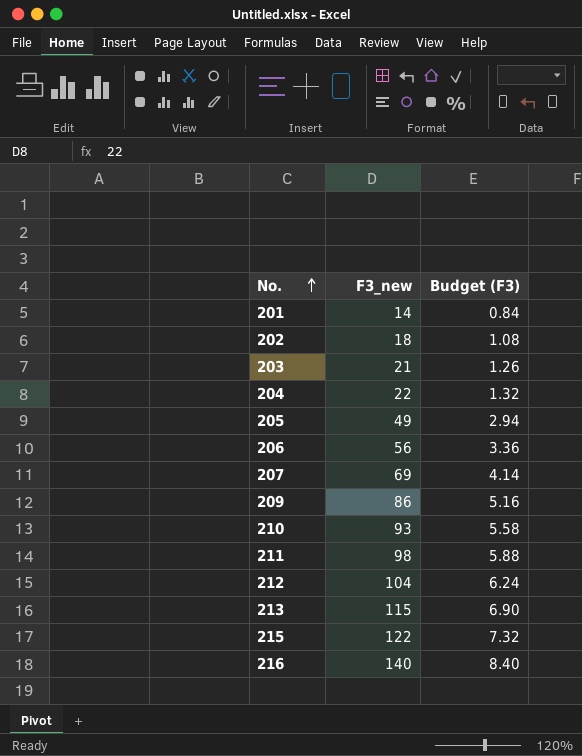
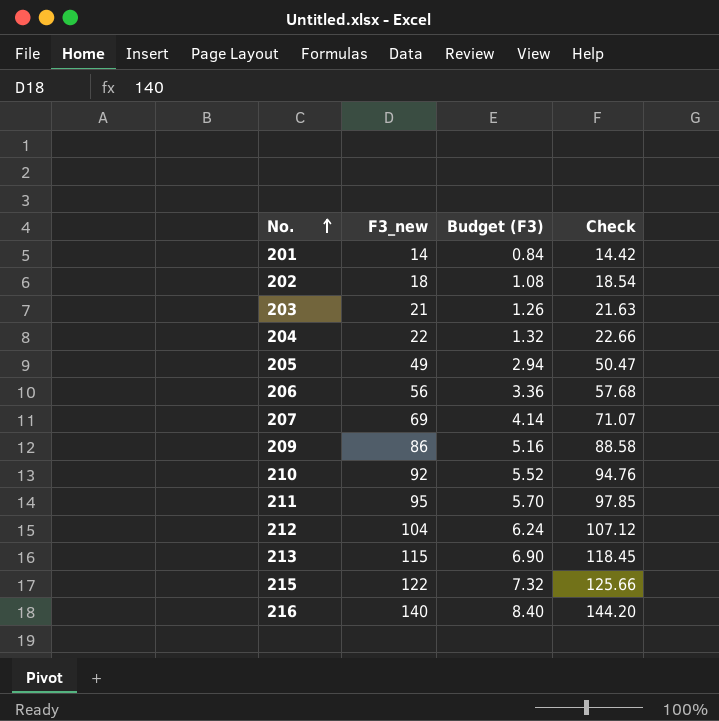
column Check | formula: none -> [F3_new] * 1.03
210 | F3_new: 93 -> 92
210 | Budget (F3): 5.58 -> 5.52
211 | F3_new: 98 -> 95
211 | Budget (F3): 5.88 -> 5.70

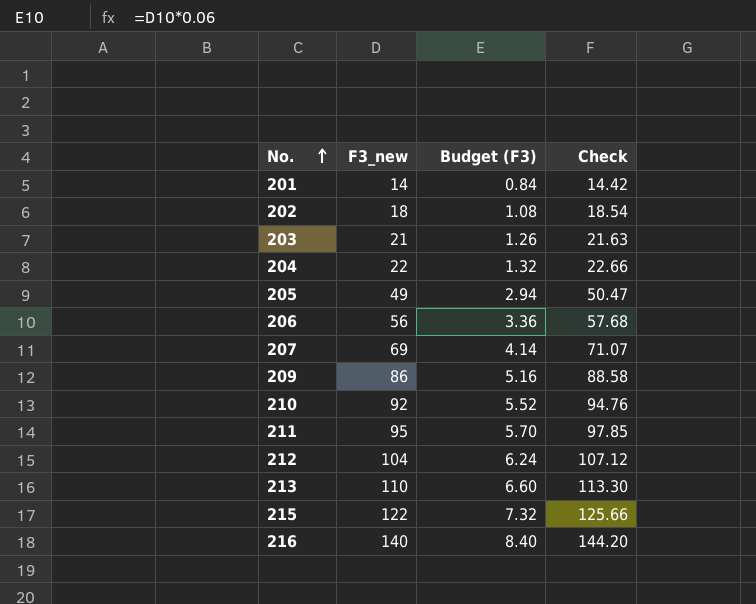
213 | F3_new: 115 -> 110
213 | Budget (F3): 6.90 -> 6.60
213 | Check: 118.45 -> 113.30

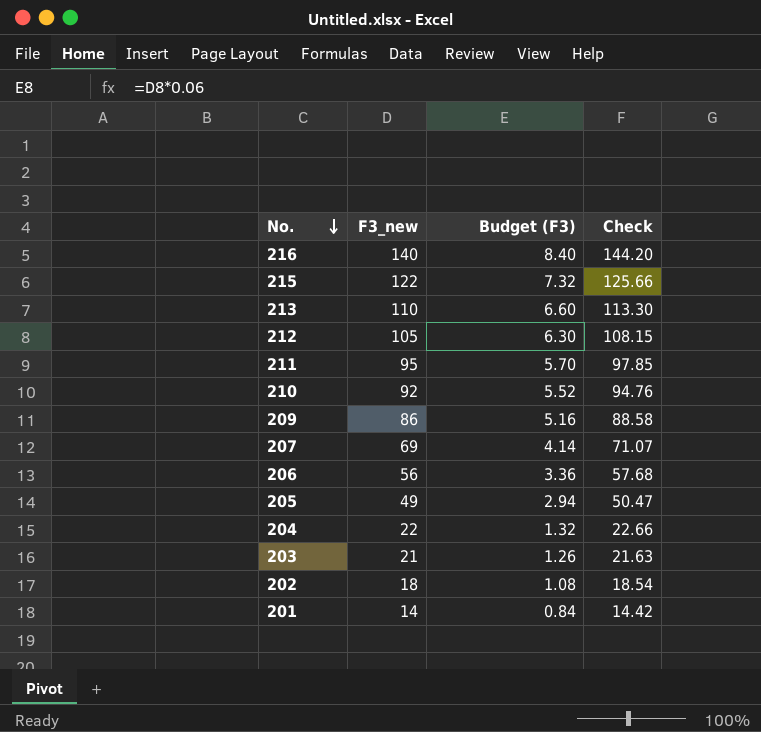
row order: No. ascending -> No. descending
212 | F3_new: 104 -> 105
212 | Budget (F3): 6.24 -> 6.30
212 | Check: 107.12 -> 108.15

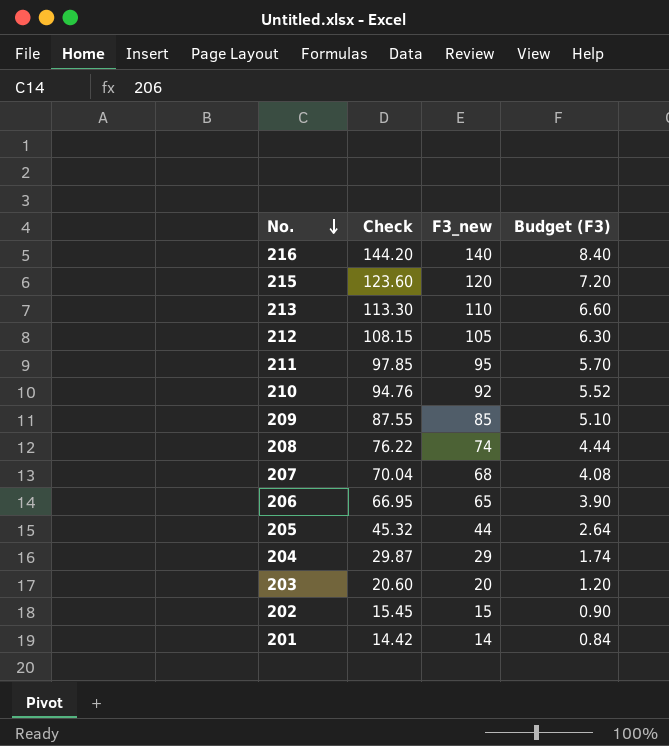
column Check | position: 4 -> 2
215 | Check: 125.66 -> 123.60
215 | F3_new: 122 -> 120
215 | Budget (F3): 7.32 -> 7.20
209 | Check: 88.58 -> 87.55
209 | F3_new: 86 -> 85
209 | Budget (F3): 5.16 -> 5.10
row 208: none -> 76.22 | 74 | 4.44
207 | Check: 71.07 -> 70.04
207 | F3_new: 69 -> 68
207 | Budget (F3): 4.14 -> 4.08
206 | Check: 57.68 -> 66.95
206 | F3_new: 56 -> 65
206 | Budget (F3): 3.36 -> 3.90
205 | Check: 50.47 -> 45.32
205 | F3_new: 49 -> 44
205 | Budget (F3): 2.94 -> 2.64
204 | Check: 22.66 -> 29.87
204 | F3_new: 22 -> 29
204 | Budget (F3): 1.32 -> 1.74
203 | Check: 21.63 -> 20.60
203 | F3_new: 21 -> 20
203 | Budget (F3): 1.26 -> 1.20
202 | Check: 18.54 -> 15.45
202 | F3_new: 18 -> 15
202 | Budget (F3): 1.08 -> 0.90

